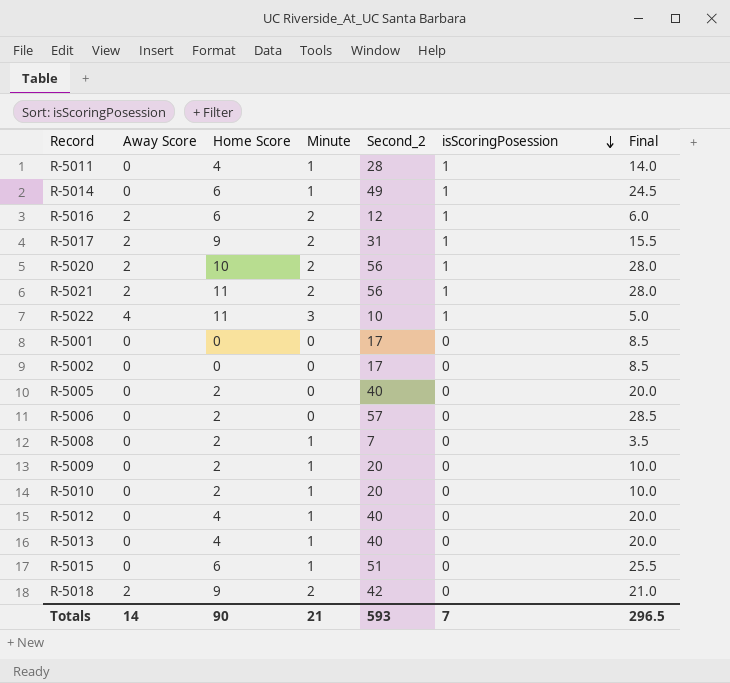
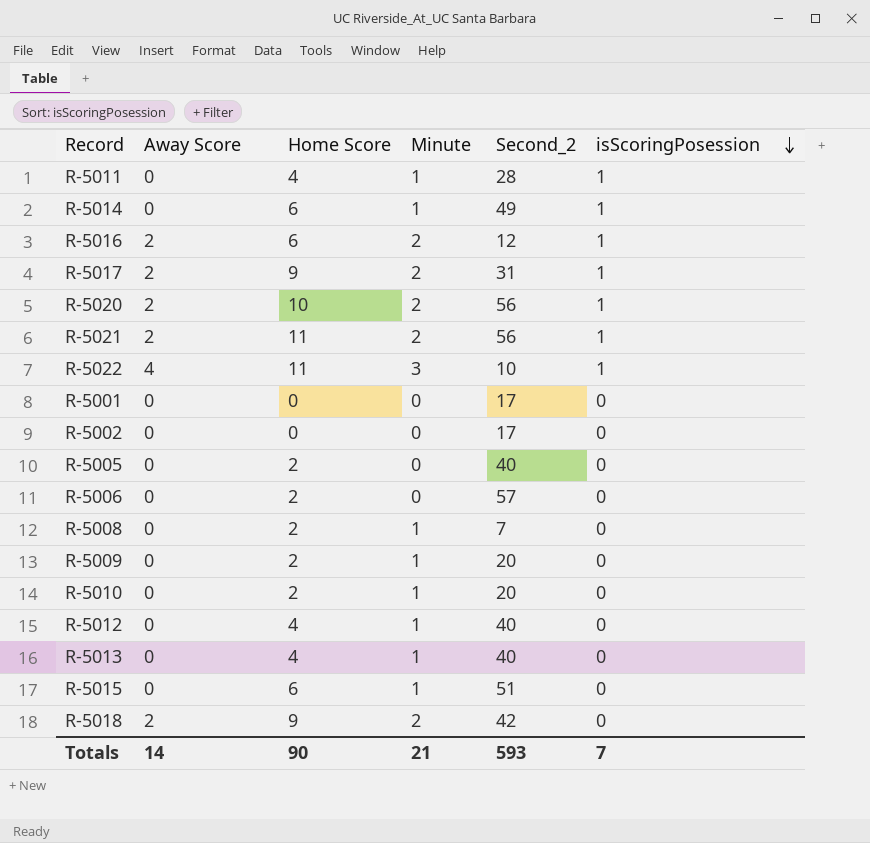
column Final | formula: [Second_2] * 0.5 -> none

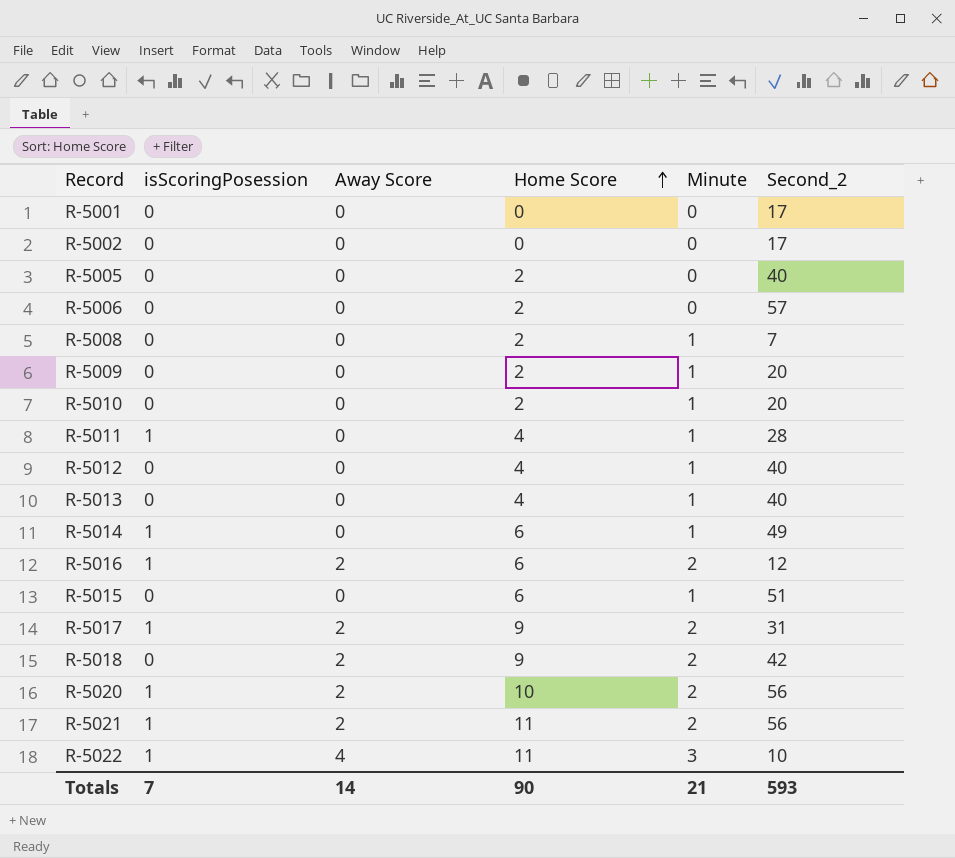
row order: isScoringPosession descending -> Home Score ascending
column isScoringPosession | position: 6 -> 2

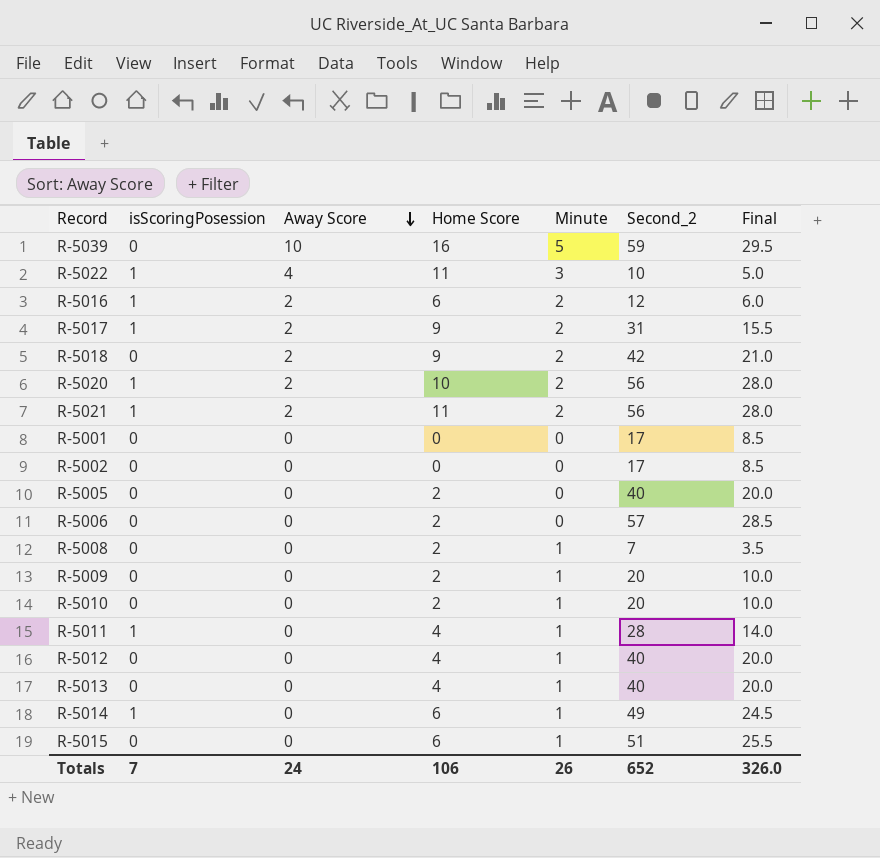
row order: Home Score ascending -> Away Score descending
column Final | formula: none -> [Second_2] * 0.5
row R-5039: none -> 0 | 10 | 16 | 5 | 59 | 29.5
Totals | Away Score: 14 -> 24
Totals | Home Score: 90 -> 106
Totals | Minute: 21 -> 26
Totals | Second_2: 593 -> 652

